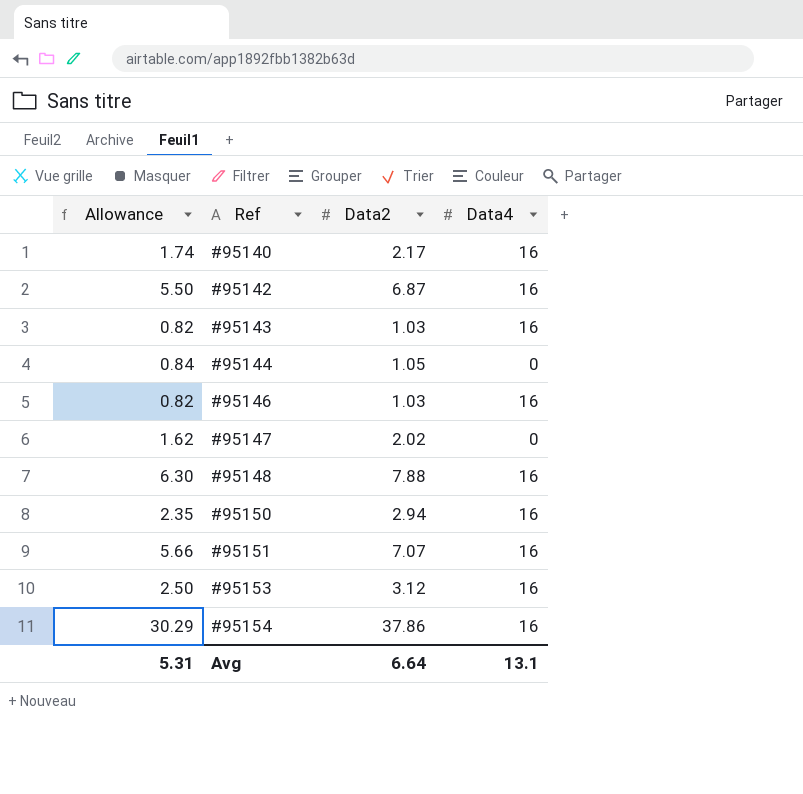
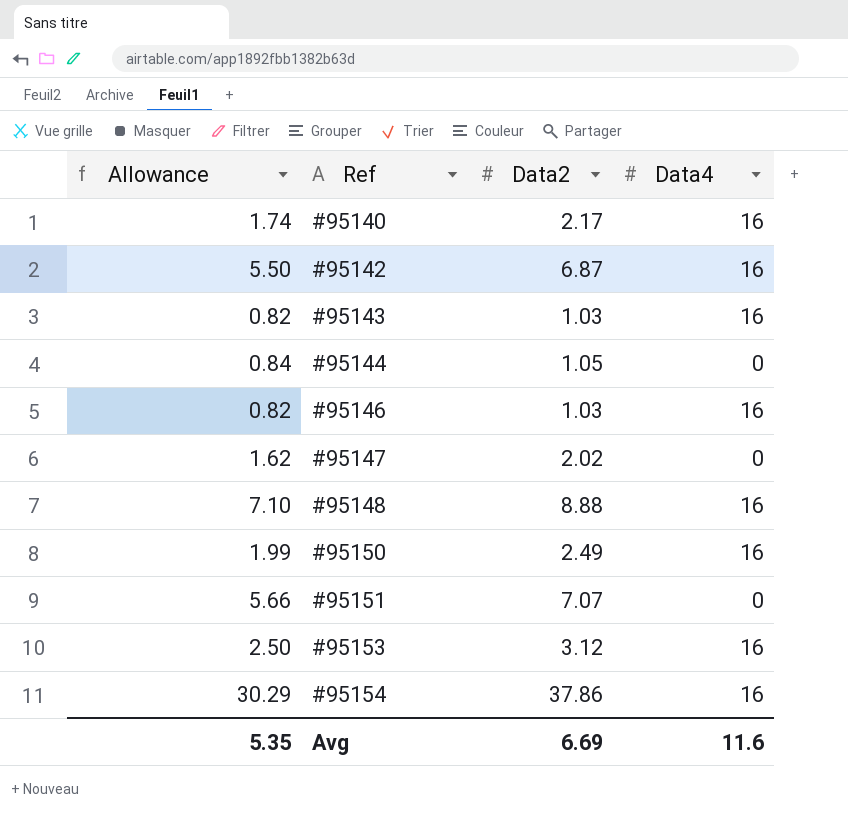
#95148 | Allowance: 6.30 -> 7.10
#95148 | Data2: 7.88 -> 8.88
#95150 | Allowance: 2.35 -> 1.99
#95150 | Data2: 2.94 -> 2.49
#95151 | Data4: 16 -> 0
Avg | Allowance: 5.31 -> 5.35
Avg | Data2: 6.64 -> 6.69
Avg | Data4: 13.1 -> 11.6

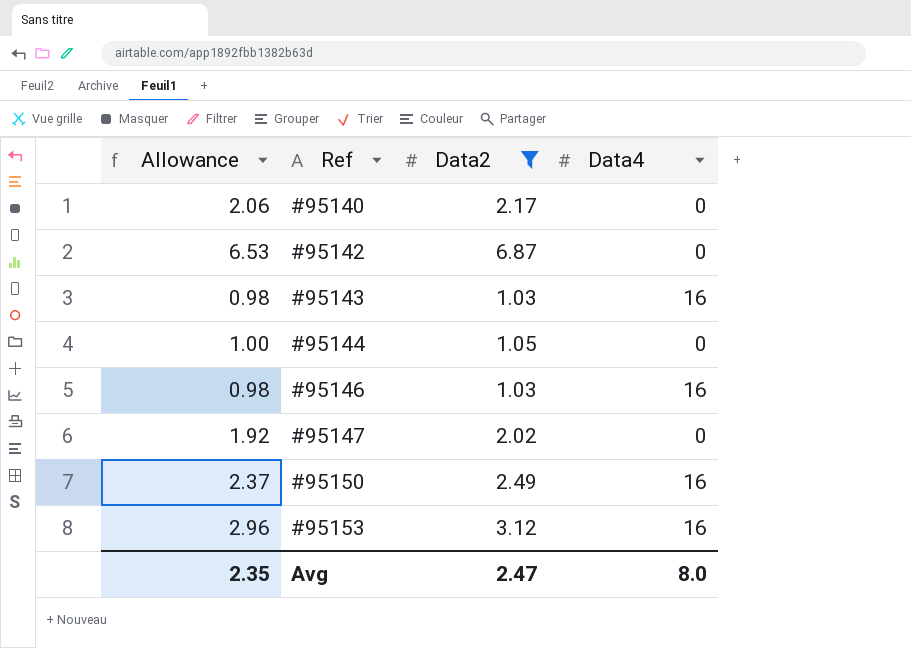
filter: none -> Data2 <= 6.87
column Allowance | formula: [Data2] * 0.8 -> [Data2] * 0.95
#95140 | Data4: 16 -> 0
#95142 | Data4: 16 -> 0
Avg | Allowance: 5.35 -> 2.35
Avg | Data2: 6.69 -> 2.47
Avg | Data4: 11.6 -> 8.0

